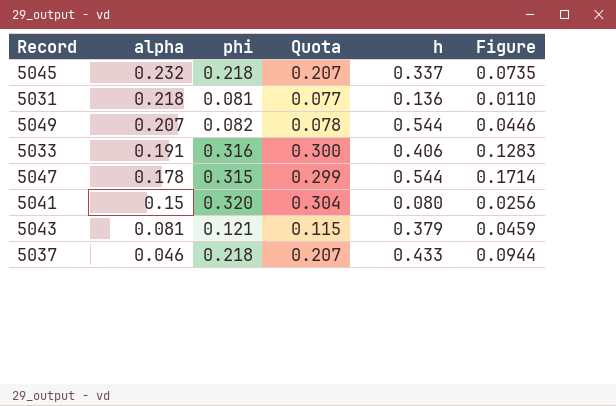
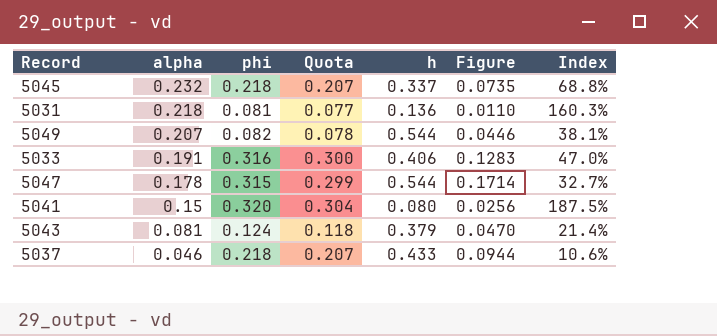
column Index | formula: none -> [alpha] / [h]
5043 | phi: 0.121 -> 0.124
5043 | Quota: 0.115 -> 0.118
5043 | Figure: 0.0459 -> 0.0470

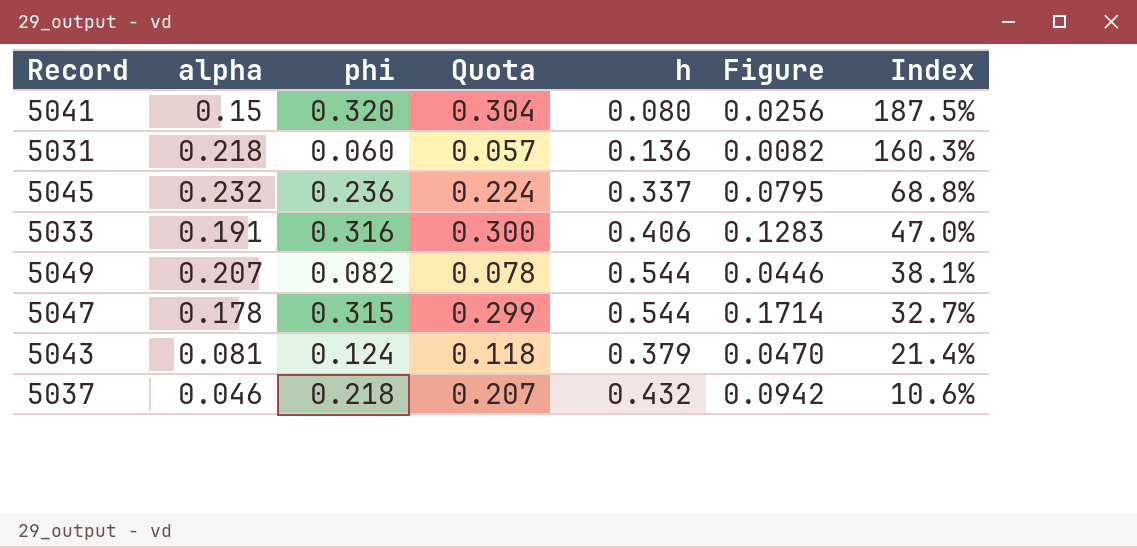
row order: alpha descending -> Index descending
5031 | phi: 0.081 -> 0.060
5031 | Quota: 0.077 -> 0.057
5031 | Figure: 0.0110 -> 0.0082
5045 | phi: 0.218 -> 0.236
5045 | Quota: 0.207 -> 0.224
5045 | Figure: 0.0735 -> 0.0795
5037 | h: 0.433 -> 0.432
5037 | Figure: 0.0944 -> 0.0942

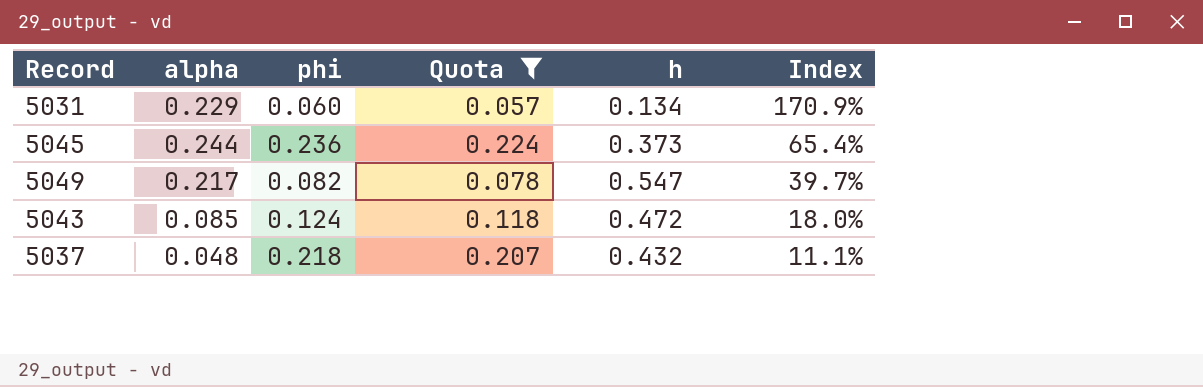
filter: none -> Quota <= 0.224
column Figure | formula: [phi] * [h] -> none
5031 | alpha: 0.218 -> 0.229
5031 | h: 0.136 -> 0.134
5031 | Index: 160.3% -> 170.9%
5045 | alpha: 0.232 -> 0.244
5045 | h: 0.337 -> 0.373
5045 | Index: 68.8% -> 65.4%
5049 | alpha: 0.207 -> 0.217
5049 | h: 0.544 -> 0.547
5049 | Index: 38.1% -> 39.7%
5043 | alpha: 0.081 -> 0.085
5043 | h: 0.379 -> 0.472
5043 | Index: 21.4% -> 18.0%
5037 | alpha: 0.046 -> 0.048
5037 | Index: 10.6% -> 11.1%

